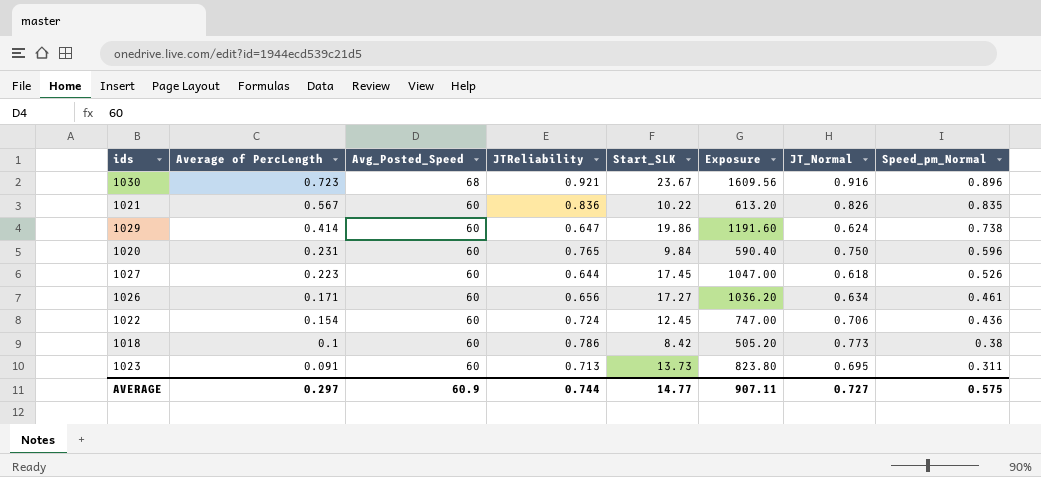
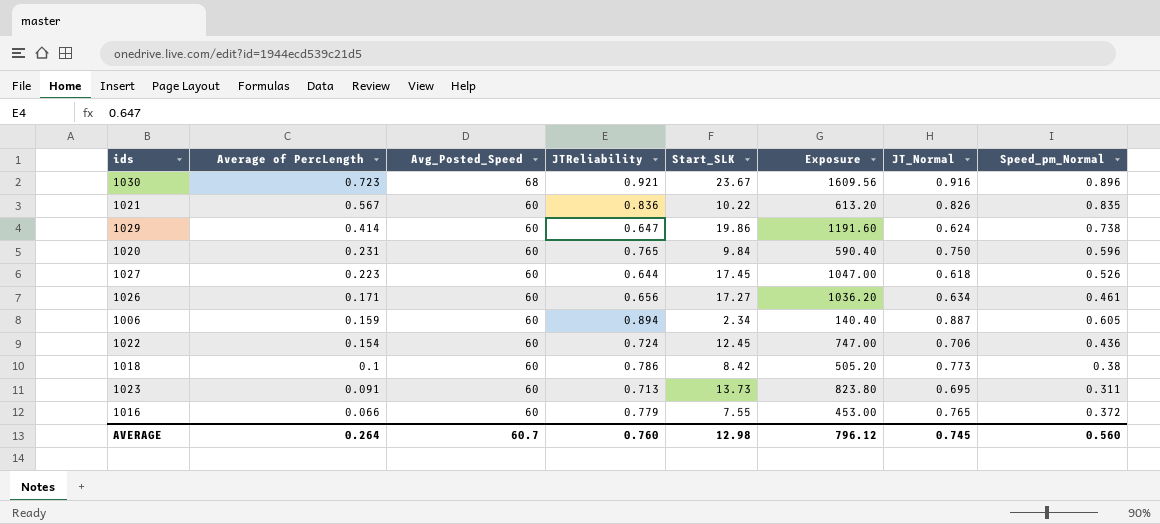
row 1006: none -> 0.159 | 60 | 0.894 | 2.34 | 140.40 | 0.887 | 0.605
row 1016: none -> 0.066 | 60 | 0.779 | 7.55 | 453.00 | 0.765 | 0.372
AVERAGE | Average of PercLength: 0.297 -> 0.264
AVERAGE | Avg_Posted_Speed: 60.9 -> 60.7
AVERAGE | JTReliability: 0.744 -> 0.760
AVERAGE | Start_SLK: 14.77 -> 12.98
AVERAGE | Exposure: 907.11 -> 796.12
AVERAGE | JT_Normal: 0.727 -> 0.745
AVERAGE | Speed_pm_Normal: 0.575 -> 0.560

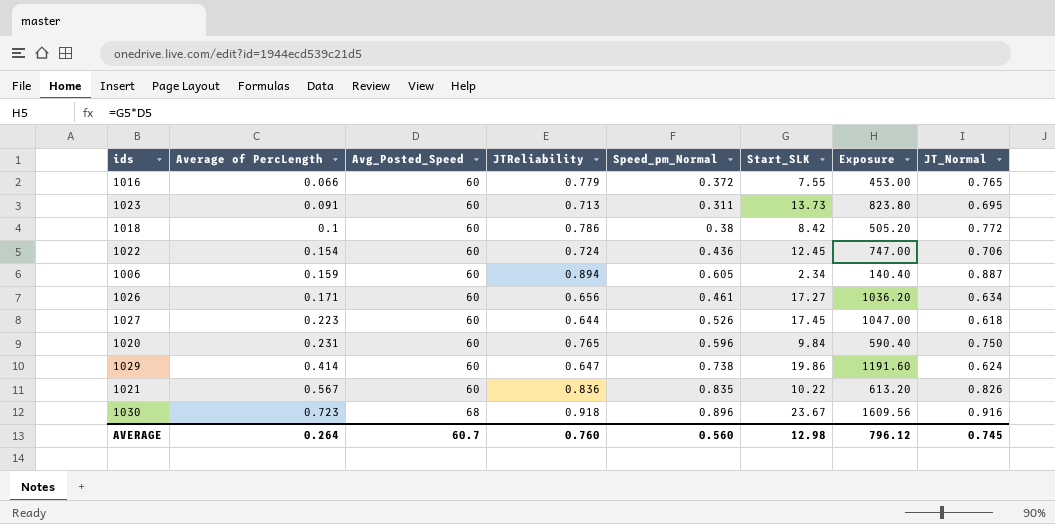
row order: Average of PercLength descending -> Average of PercLength ascending
column Speed_pm_Normal | position: 8 -> 5
1018 | JT_Normal: 0.773 -> 0.772
1030 | JTReliability: 0.921 -> 0.918

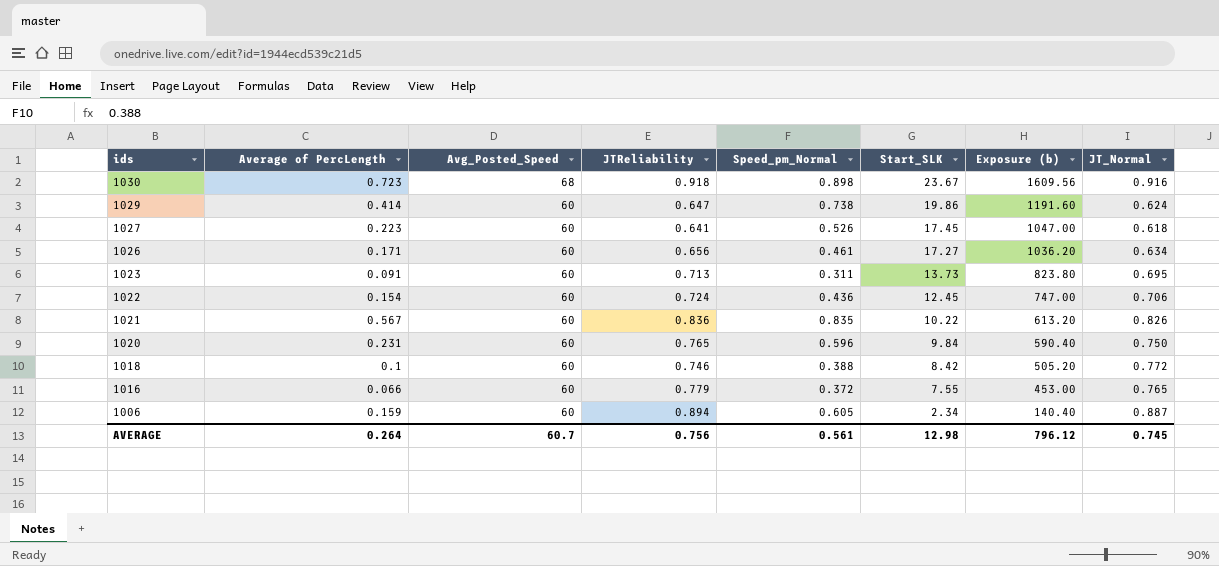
row order: Average of PercLength ascending -> ids descending
column name: Exposure -> Exposure (b)
1030 | Speed_pm_Normal: 0.896 -> 0.898
1027 | JTReliability: 0.644 -> 0.641
1018 | JTReliability: 0.786 -> 0.746
1018 | Speed_pm_Normal: 0.38 -> 0.388
AVERAGE | JTReliability: 0.760 -> 0.756
AVERAGE | Speed_pm_Normal: 0.560 -> 0.561

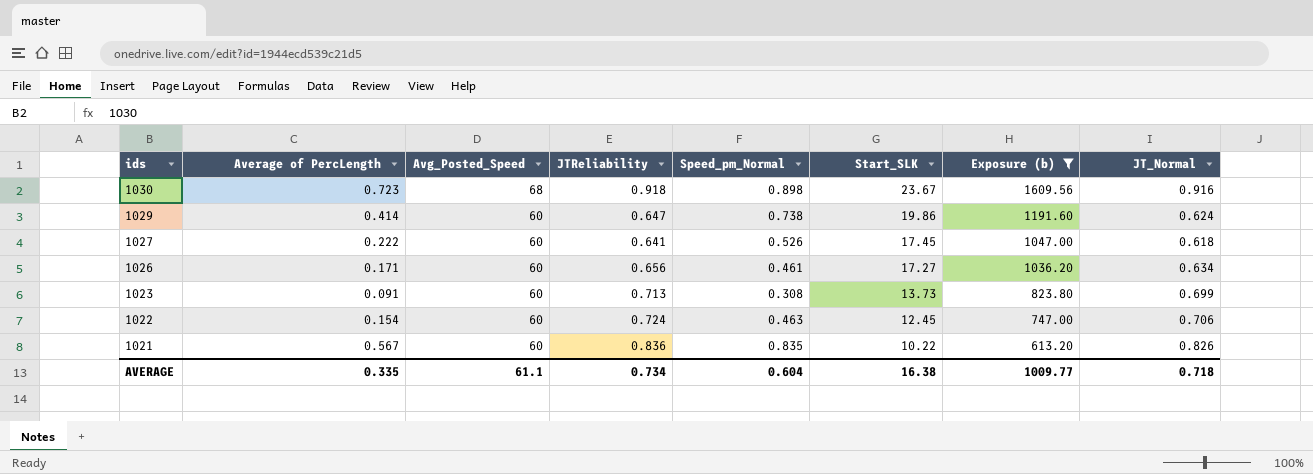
filter: none -> Exposure (b) >= 613.20
1027 | Average of PercLength: 0.223 -> 0.222
1023 | Speed_pm_Normal: 0.311 -> 0.308
1023 | JT_Normal: 0.695 -> 0.699
1022 | Speed_pm_Normal: 0.436 -> 0.463
AVERAGE | Average of PercLength: 0.264 -> 0.335
AVERAGE | Avg_Posted_Speed: 60.7 -> 61.1
AVERAGE | JTReliability: 0.756 -> 0.734
AVERAGE | Speed_pm_Normal: 0.561 -> 0.604
AVERAGE | Start_SLK: 12.98 -> 16.38
AVERAGE | Exposure (b): 796.12 -> 1009.77
AVERAGE | JT_Normal: 0.745 -> 0.718

